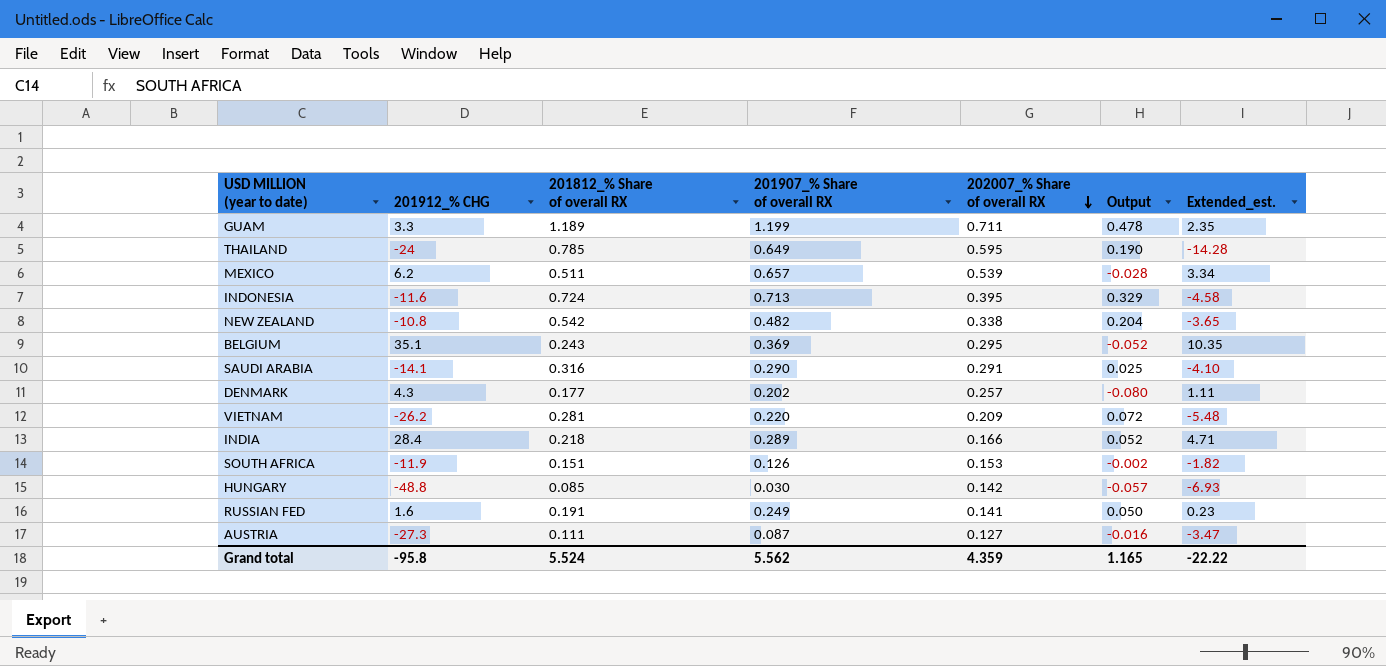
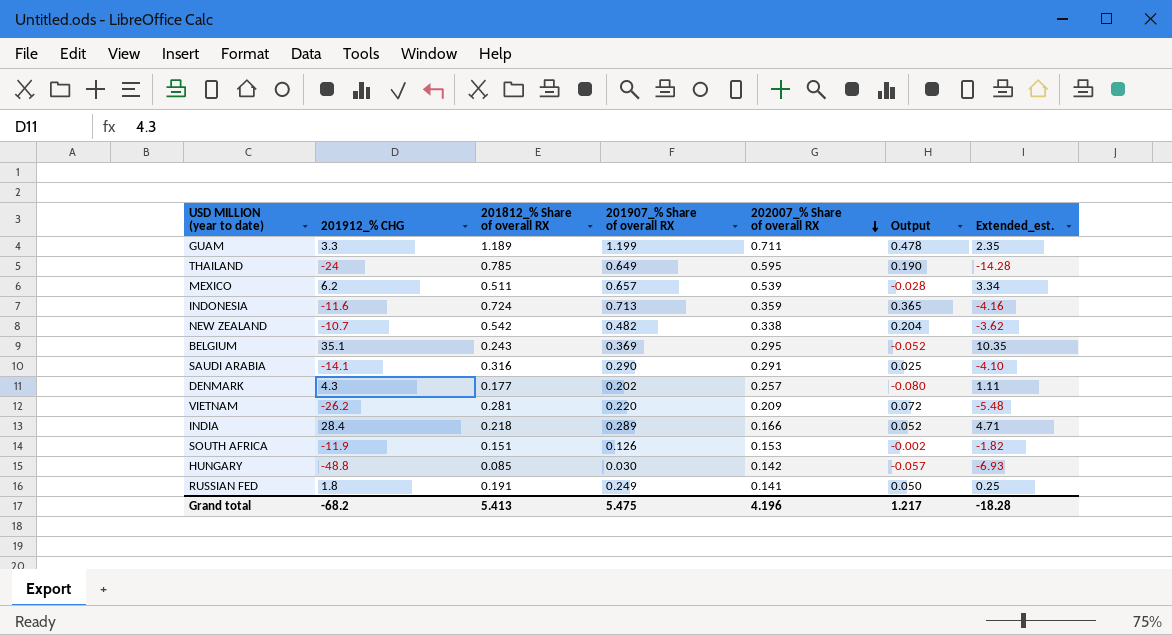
row AUSTRIA: -27.3 | 0.111 | 0.087 | 0.127 | -0.016 | -3.47 -> none
INDONESIA | 202007_% Share of overall RX: 0.395 -> 0.359
INDONESIA | Output: 0.329 -> 0.365
INDONESIA | Extended_est.: -4.58 -> -4.16
NEW ZEALAND | 201912_% CHG: -10.8 -> -10.7
NEW ZEALAND | Extended_est.: -3.65 -> -3.62
RUSSIAN FED | 201912_% CHG: 1.6 -> 1.8
RUSSIAN FED | Extended_est.: 0.23 -> 0.25
Grand total | 201912_% CHG: -95.8 -> -68.2
Grand total | 201812_% Share of overall RX: 5.524 -> 5.413
Grand total | 201907_% Share of overall RX: 5.562 -> 5.475
Grand total | 202007_% Share of overall RX: 4.359 -> 4.196
Grand total | Output: 1.165 -> 1.217
Grand total | Extended_est.: -22.22 -> -18.28

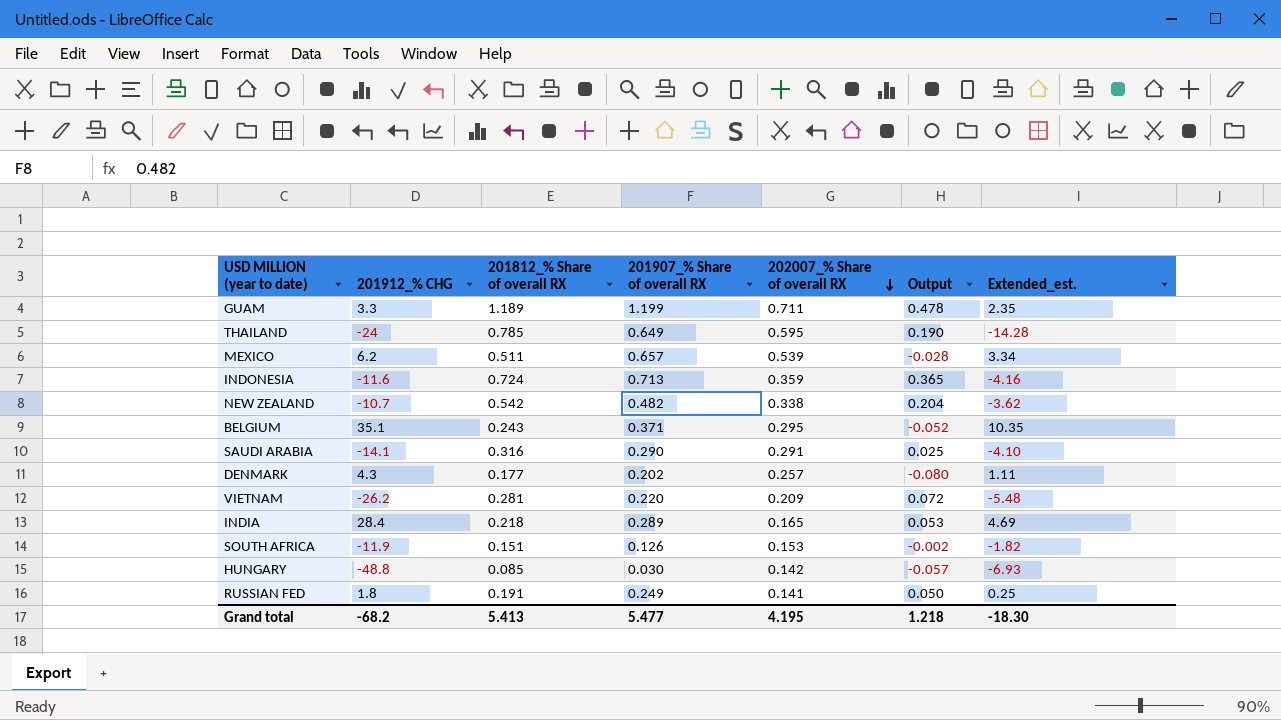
BELGIUM | 201907_% Share of overall RX: 0.369 -> 0.371
INDIA | 202007_% Share of overall RX: 0.166 -> 0.165
INDIA | Output: 0.052 -> 0.053
INDIA | Extended_est.: 4.71 -> 4.69
Grand total | 201907_% Share of overall RX: 5.475 -> 5.477
Grand total | 202007_% Share of overall RX: 4.196 -> 4.195
Grand total | Output: 1.217 -> 1.218
Grand total | Extended_est.: -18.28 -> -18.30

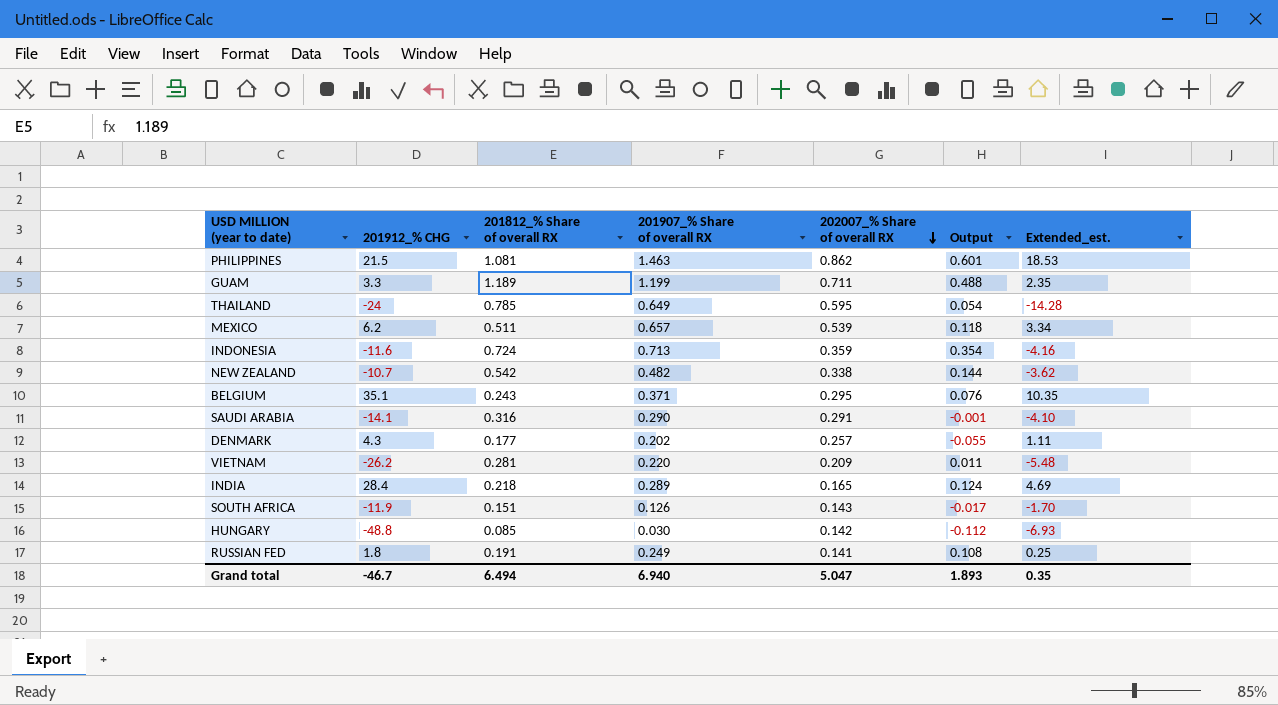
column Output | formula: [201812_% Share of overall RX] - [202007_% Share of overall RX] -> [201907_% Share of overall RX] - [202007_% Share of overall RX]
row PHILIPPINES: none -> 21.5 | 1.081 | 1.463 | 0.862 | 0.601 | 18.53
SOUTH AFRICA | 202007_% Share of overall RX: 0.153 -> 0.143
SOUTH AFRICA | Extended_est.: -1.82 -> -1.70
Grand total | 201912_% CHG: -68.2 -> -46.7
Grand total | 201812_% Share of overall RX: 5.413 -> 6.494
Grand total | 201907_% Share of overall RX: 5.477 -> 6.940
Grand total | 202007_% Share of overall RX: 4.195 -> 5.047
Grand total | Output: 1.218 -> 1.893
Grand total | Extended_est.: -18.30 -> 0.35

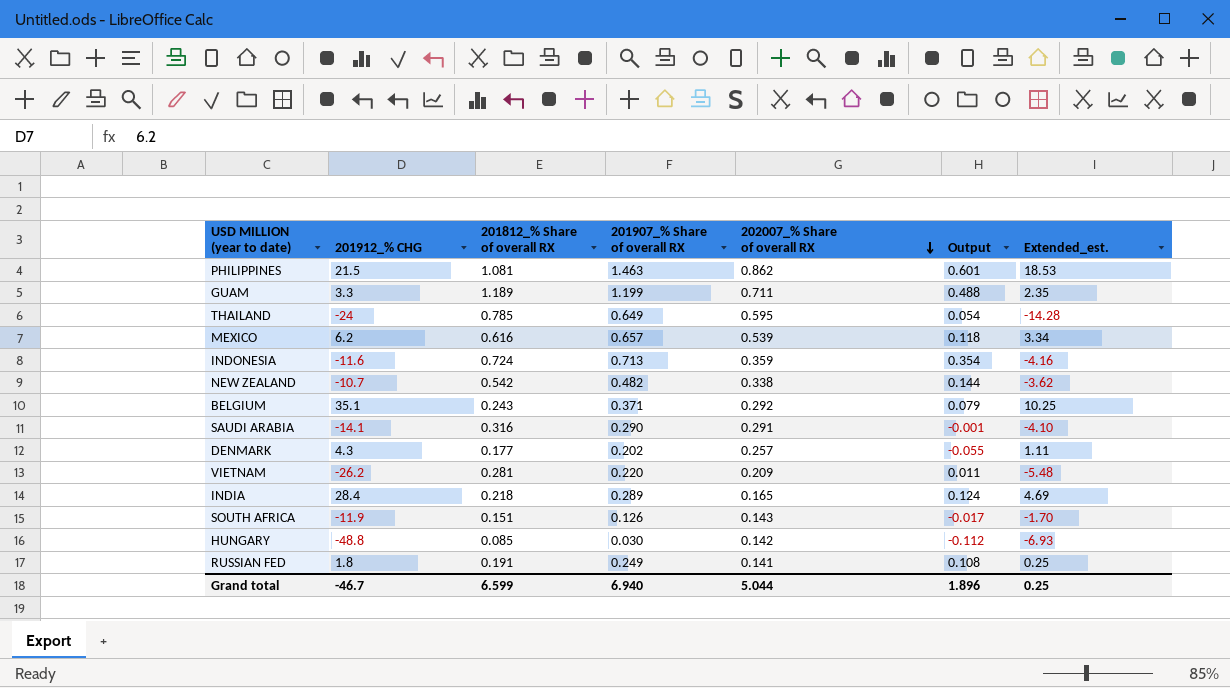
MEXICO | 201812_% Share of overall RX: 0.511 -> 0.616
BELGIUM | 202007_% Share of overall RX: 0.295 -> 0.292
BELGIUM | Output: 0.076 -> 0.079
BELGIUM | Extended_est.: 10.35 -> 10.25
Grand total | 201812_% Share of overall RX: 6.494 -> 6.599
Grand total | 202007_% Share of overall RX: 5.047 -> 5.044
Grand total | Output: 1.893 -> 1.896
Grand total | Extended_est.: 0.35 -> 0.25

